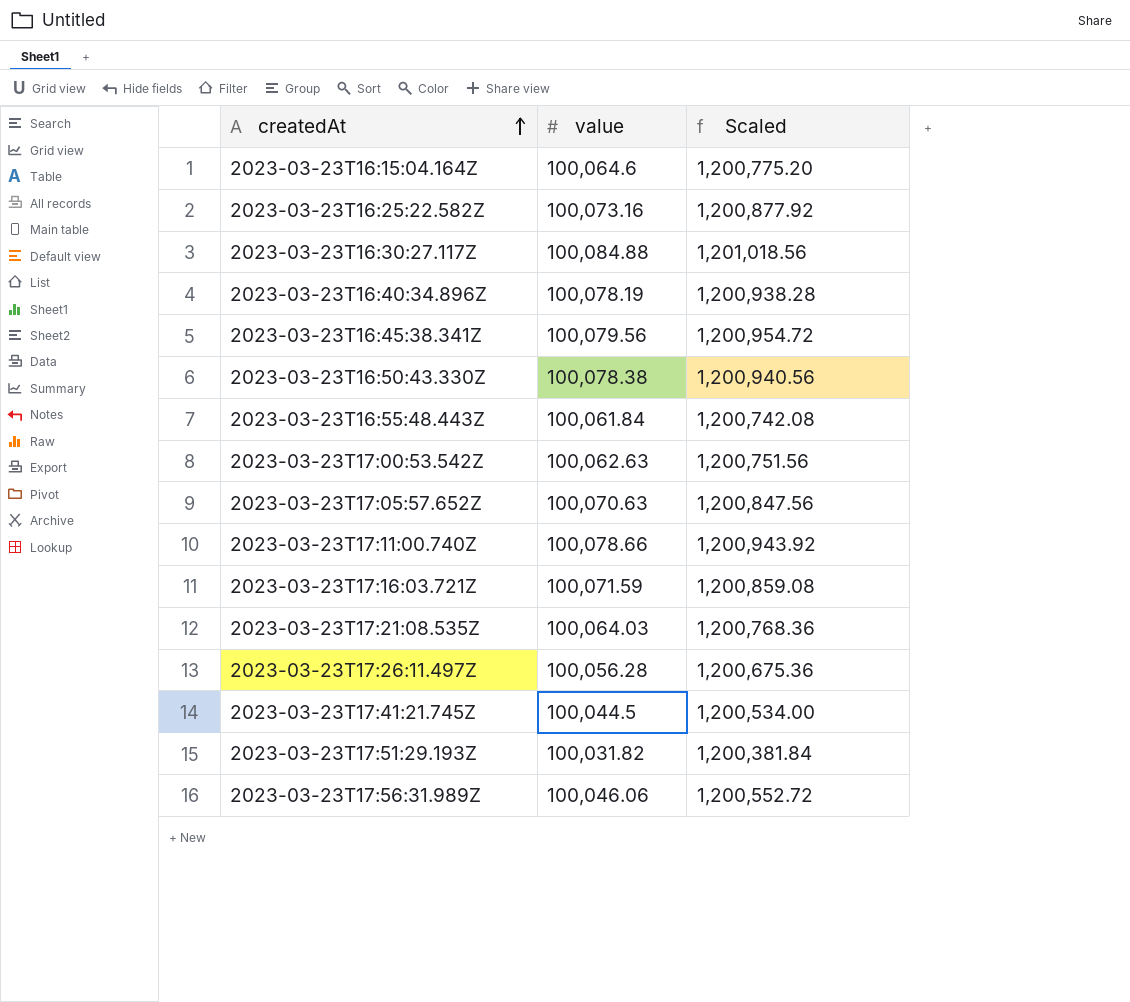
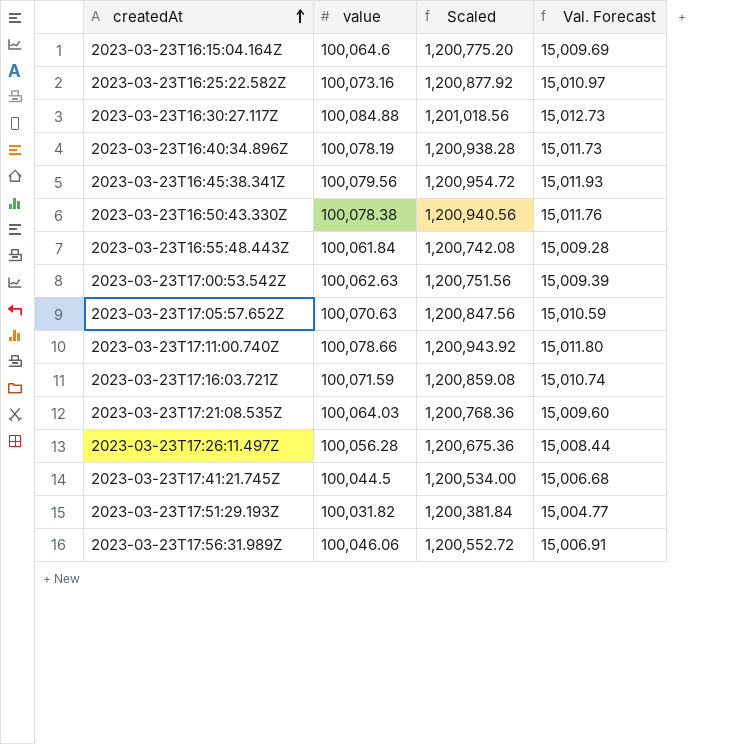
column Val. Forecast | formula: none -> [value] * 0.15

